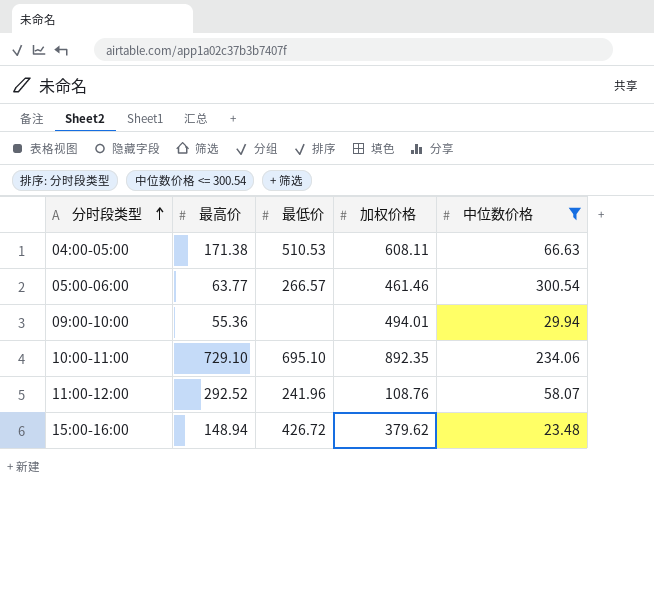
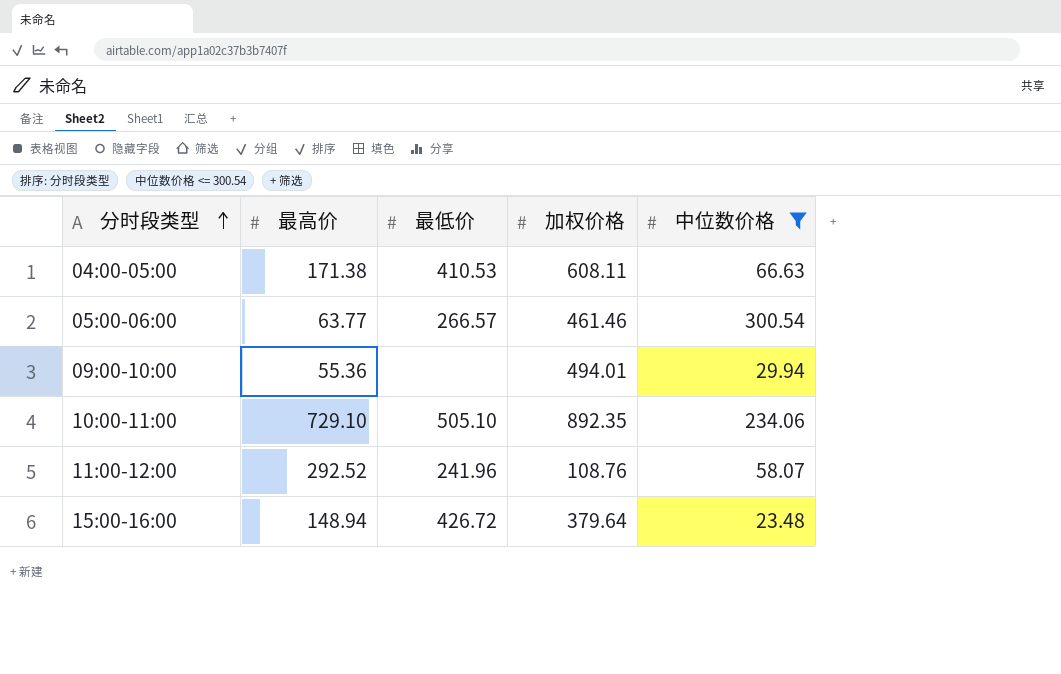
04:00-05:00 | 最低价: 510.53 -> 410.53
10:00-11:00 | 最低价: 695.10 -> 505.10
15:00-16:00 | 加权价格: 379.62 -> 379.64

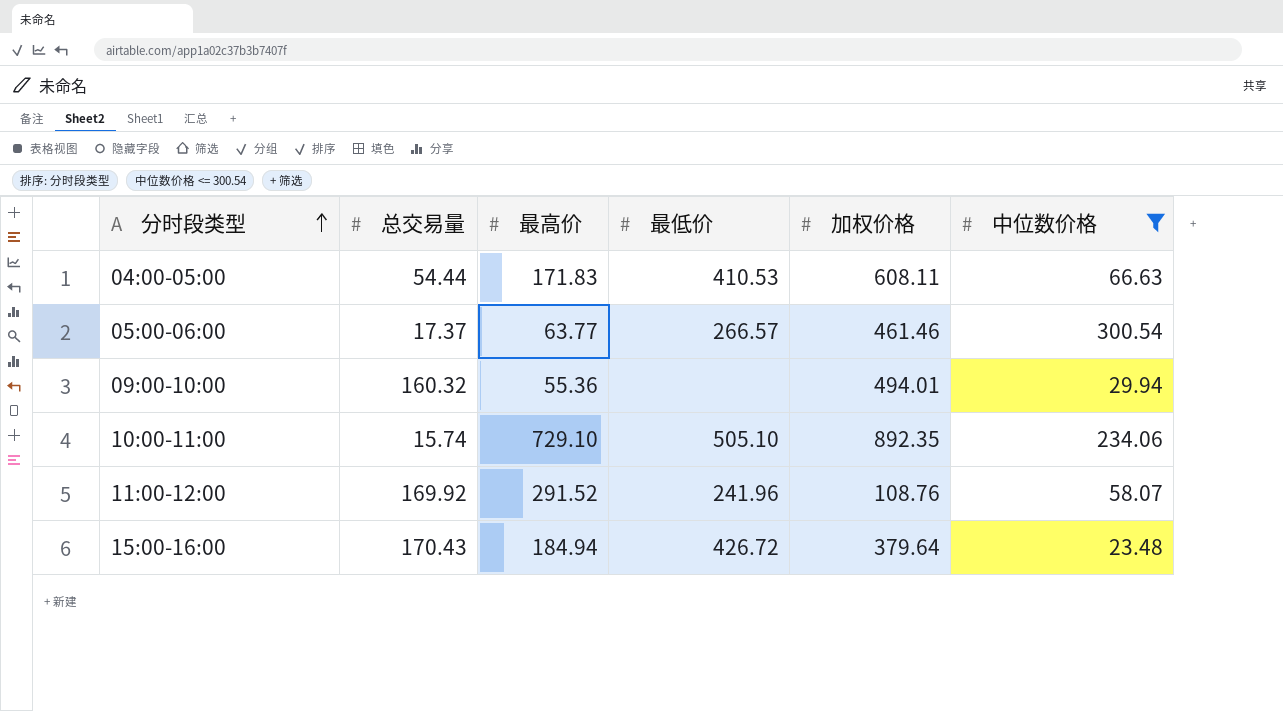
column 总交易量 | position: none -> 2
04:00-05:00 | 最高价: 171.38 -> 171.83
11:00-12:00 | 最高价: 292.52 -> 291.52
15:00-16:00 | 最高价: 148.94 -> 184.94

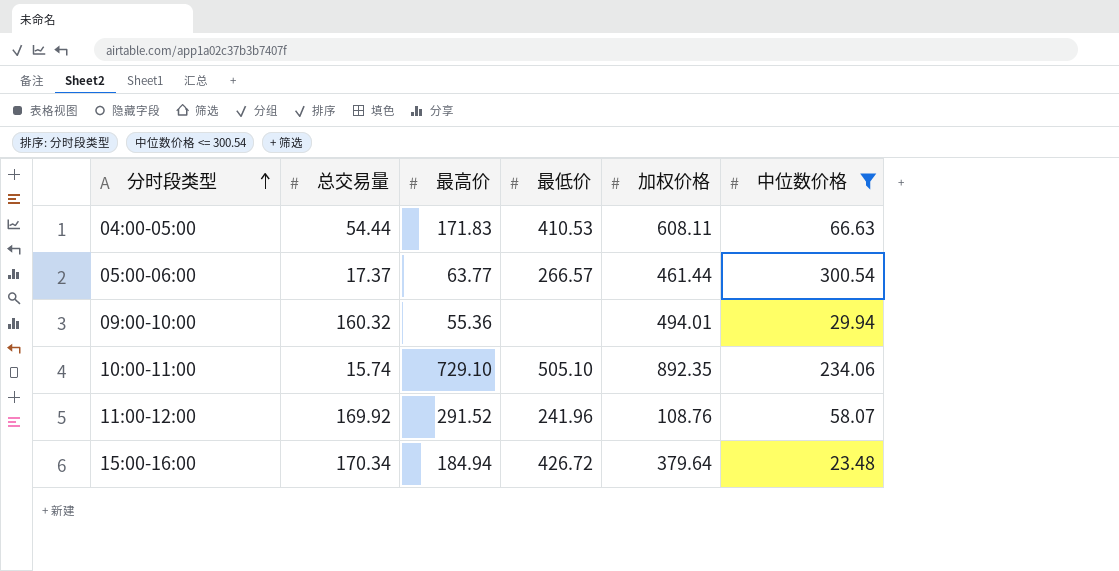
05:00-06:00 | 加权价格: 461.46 -> 461.44
15:00-16:00 | 总交易量: 170.43 -> 170.34

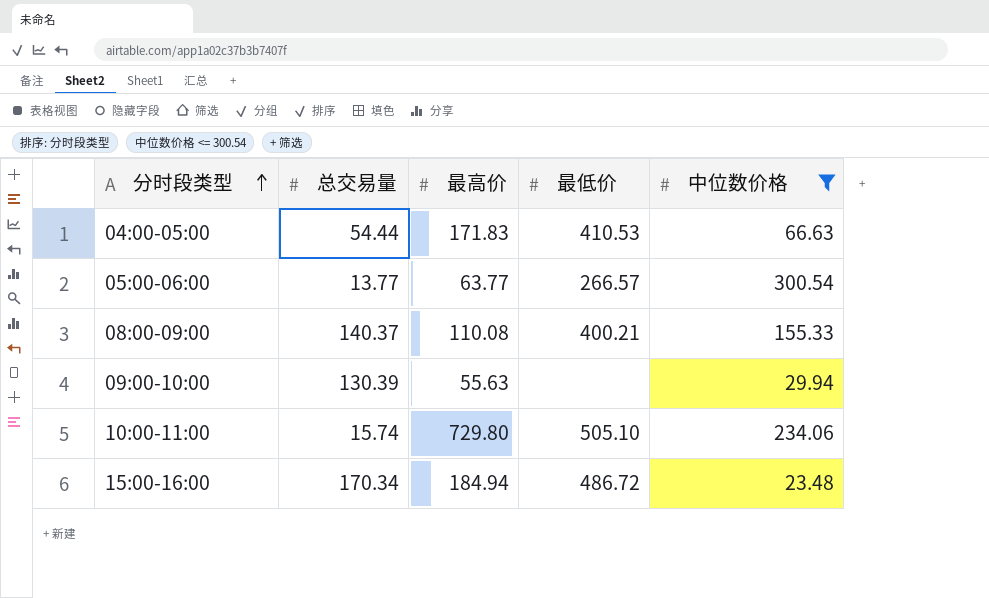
column 加权价格 | position: 5 -> none
row 11:00-12:00: 169.92 | 291.52 | 241.96 | 108.76 | 58.07 -> none
05:00-06:00 | 总交易量: 17.37 -> 13.77
row 08:00-09:00: none -> 140.37 | 110.08 | 400.21 | 155.33
09:00-10:00 | 总交易量: 160.32 -> 130.39
09:00-10:00 | 最高价: 55.36 -> 55.63
10:00-11:00 | 最高价: 729.10 -> 729.80
15:00-16:00 | 最低价: 426.72 -> 486.72

